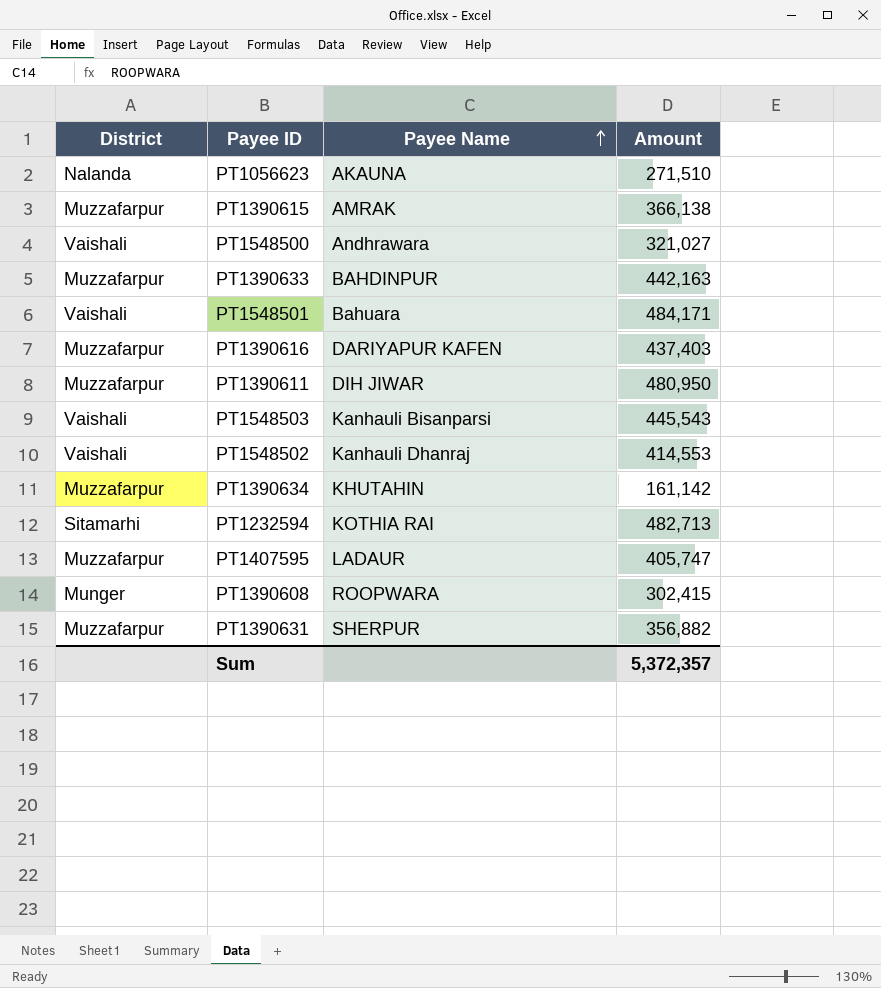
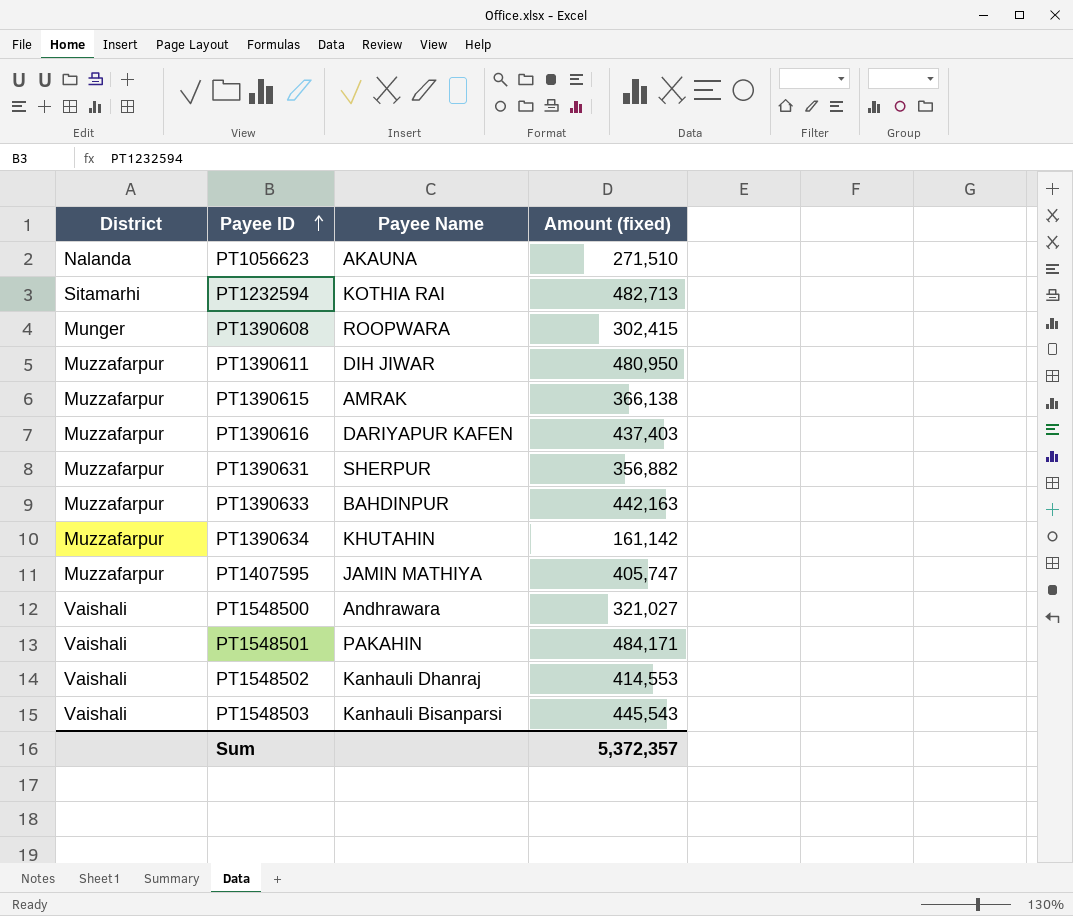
row order: Payee Name ascending -> Payee ID ascending
column name: Amount -> Amount (fixed)
PT1407595 | Payee Name: LADAUR -> JAMIN MATHIYA
PT1548501 | Payee Name: Bahuara -> PAKAHIN

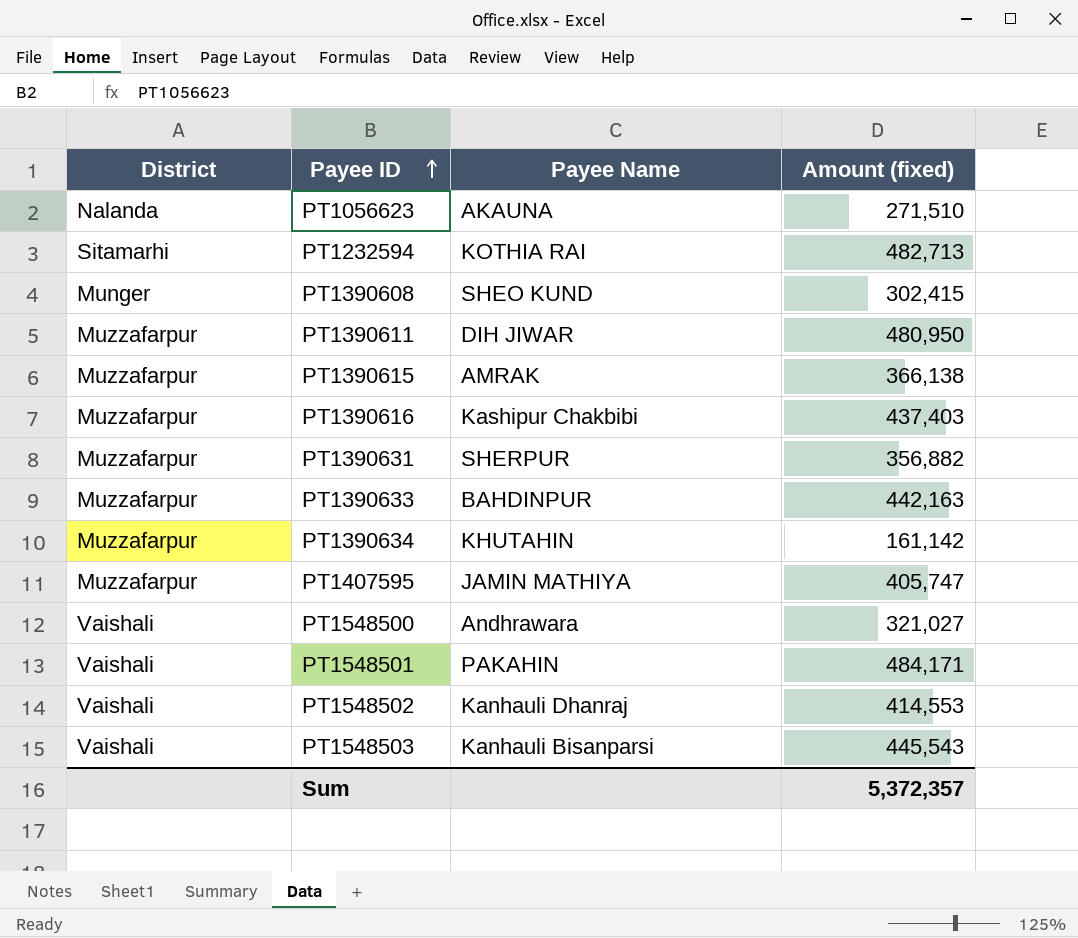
PT1390608 | Payee Name: ROOPWARA -> SHEO KUND
PT1390616 | Payee Name: DARIYAPUR KAFEN -> Kashipur Chakbibi

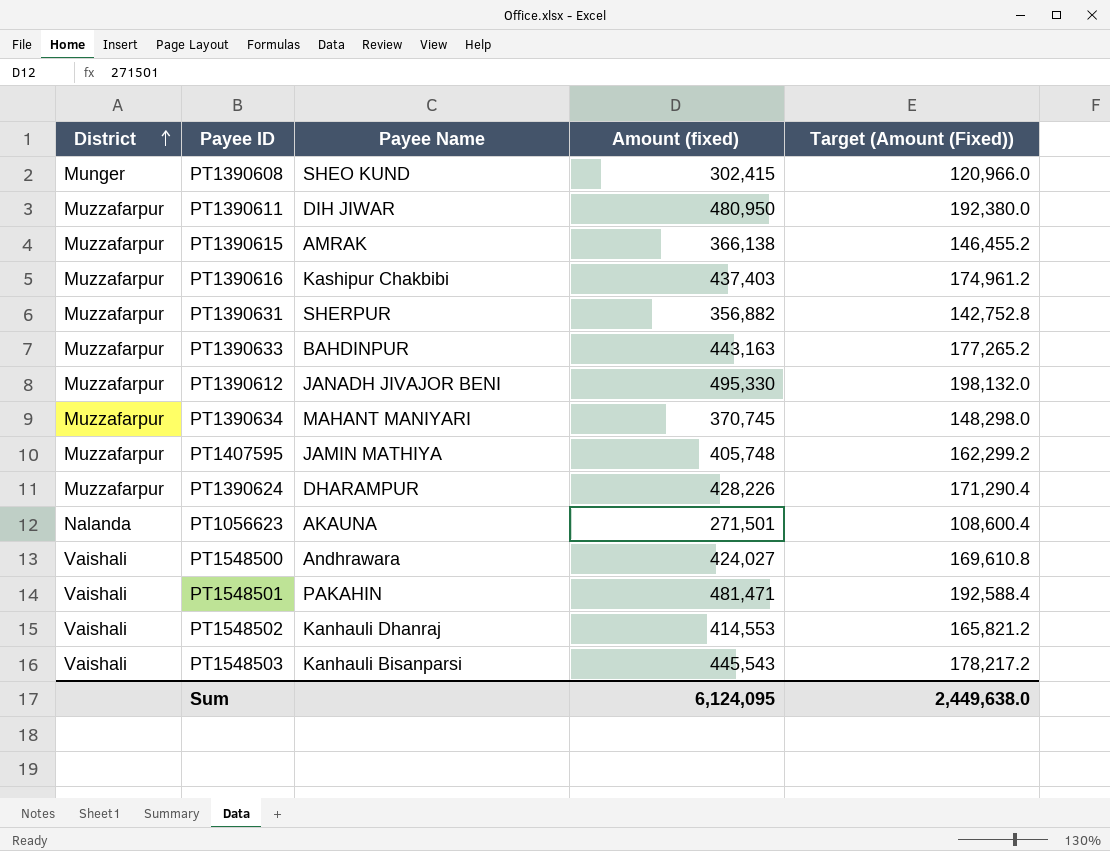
row order: Payee ID ascending -> District ascending
column Target (Amount (Fixed)) | formula: none -> [Amount (fixed)] * 0.4
row PT1232594: Sitamarhi | KOTHIA RAI | 482,713 -> none
PT1390633 | Amount (fixed): 442,163 -> 443,163
row PT1390612: none -> Muzzafarpur | JANADH JIVAJOR BENI | 495,330 | 198,132.0
PT1390634 | Payee Name: KHUTAHIN -> MAHANT MANIYARI
PT1390634 | Amount (fixed): 161,142 -> 370,745
PT1407595 | Amount (fixed): 405,747 -> 405,748
row PT1390624: none -> Muzzafarpur | DHARAMPUR | 428,226 | 171,290.4
PT1056623 | Amount (fixed): 271,510 -> 271,501
PT1548500 | Amount (fixed): 321,027 -> 424,027
PT1548501 | Amount (fixed): 484,171 -> 481,471
Sum | Amount (fixed): 5,372,357 -> 6,124,095

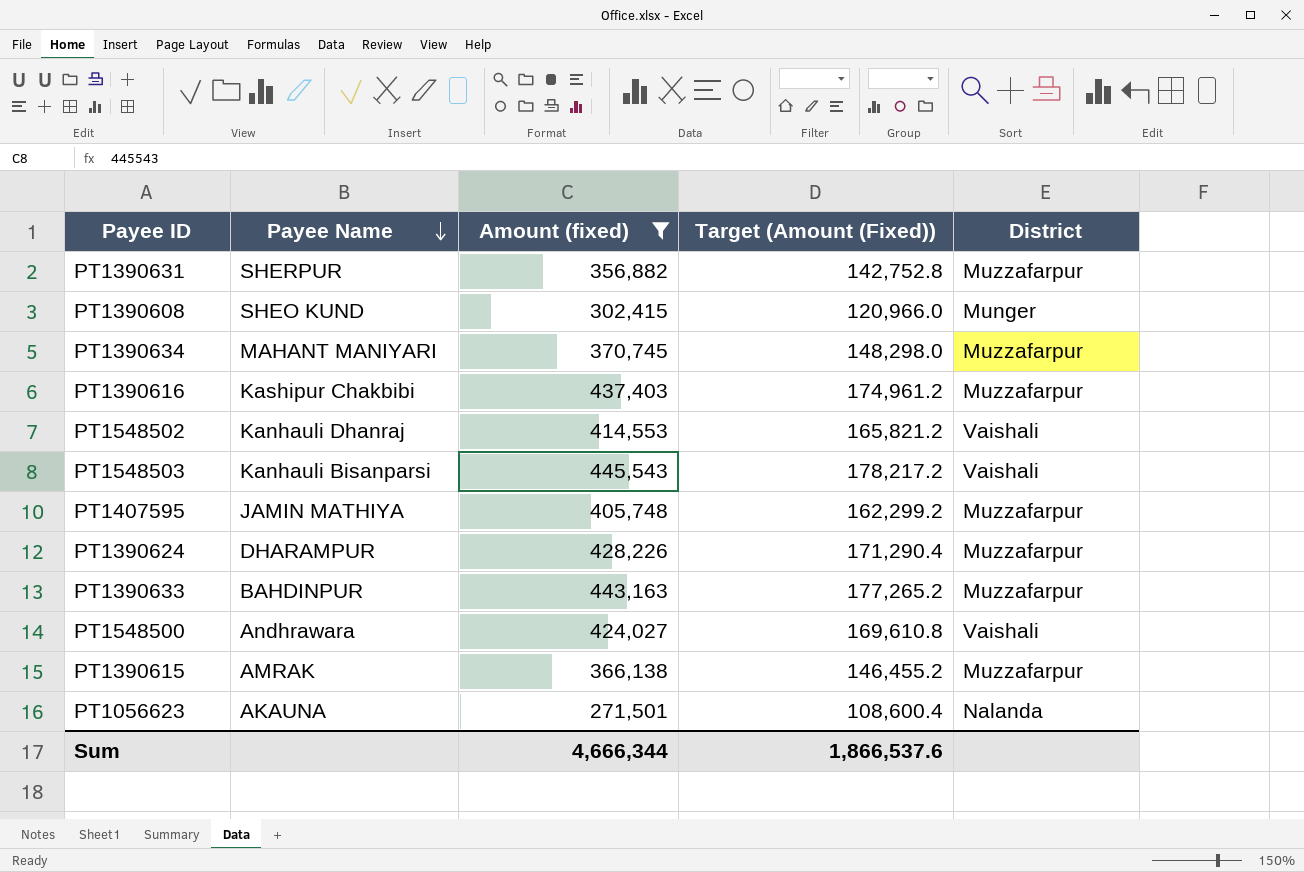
filter: none -> Amount (fixed) <= 445,543
row order: District ascending -> Payee Name descending
column District | position: 1 -> 5
Sum | Amount (fixed): 6,124,095 -> 4,666,344
Sum | Target (Amount (Fixed)): 2,449,638.0 -> 1,866,537.6

